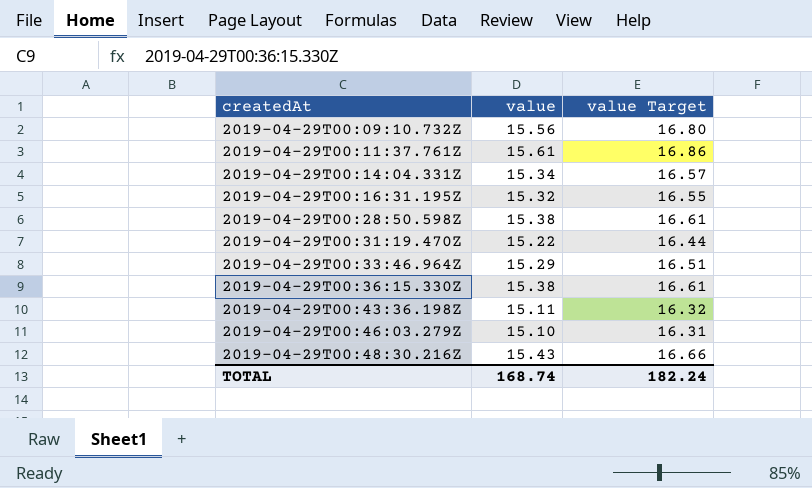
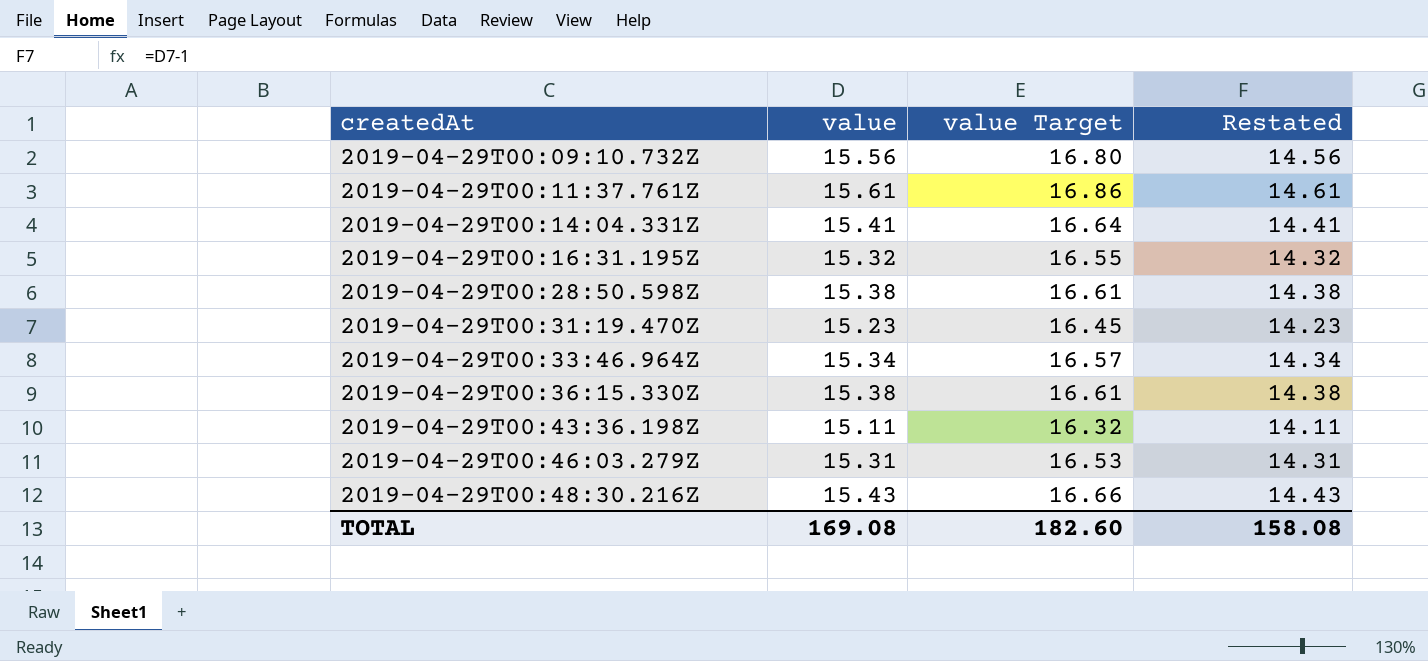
column Restated | formula: none -> [value] - 1
2019-04-29T00:14:04.331Z | value: 15.34 -> 15.41
2019-04-29T00:14:04.331Z | value Target: 16.57 -> 16.64
2019-04-29T00:31:19.470Z | value: 15.22 -> 15.23
2019-04-29T00:31:19.470Z | value Target: 16.44 -> 16.45
2019-04-29T00:33:46.964Z | value: 15.29 -> 15.34
2019-04-29T00:33:46.964Z | value Target: 16.51 -> 16.57
2019-04-29T00:46:03.279Z | value: 15.10 -> 15.31
2019-04-29T00:46:03.279Z | value Target: 16.31 -> 16.53
TOTAL | value: 168.74 -> 169.08
TOTAL | value Target: 182.24 -> 182.60

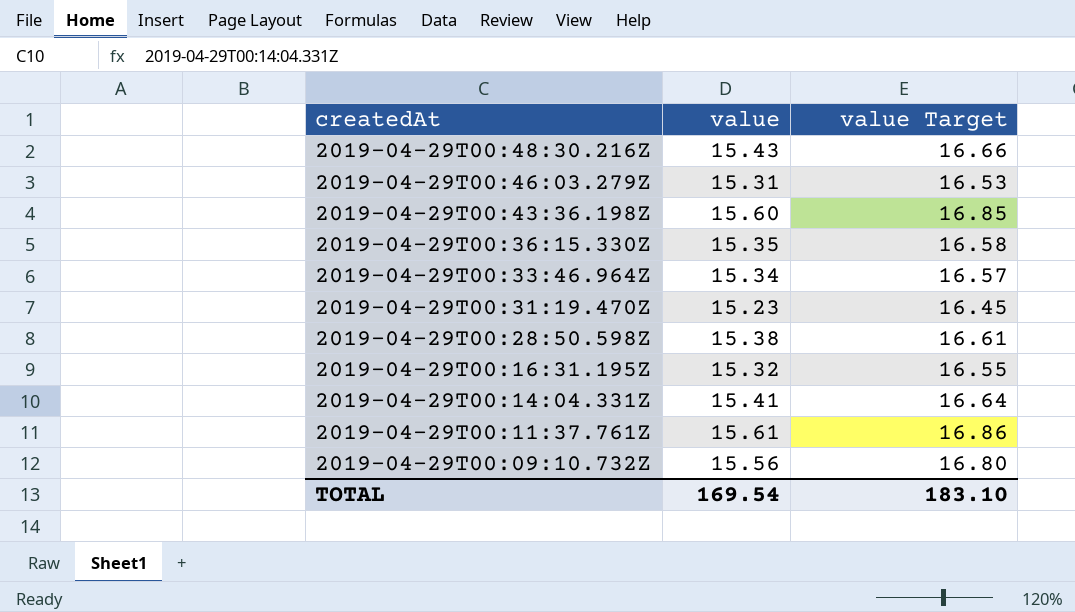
row order: createdAt ascending -> createdAt descending
column Restated | formula: [value] - 1 -> none
2019-04-29T00:43:36.198Z | value: 15.11 -> 15.60
2019-04-29T00:43:36.198Z | value Target: 16.32 -> 16.85
2019-04-29T00:36:15.330Z | value: 15.38 -> 15.35
2019-04-29T00:36:15.330Z | value Target: 16.61 -> 16.58
TOTAL | value: 169.08 -> 169.54
TOTAL | value Target: 182.60 -> 183.10

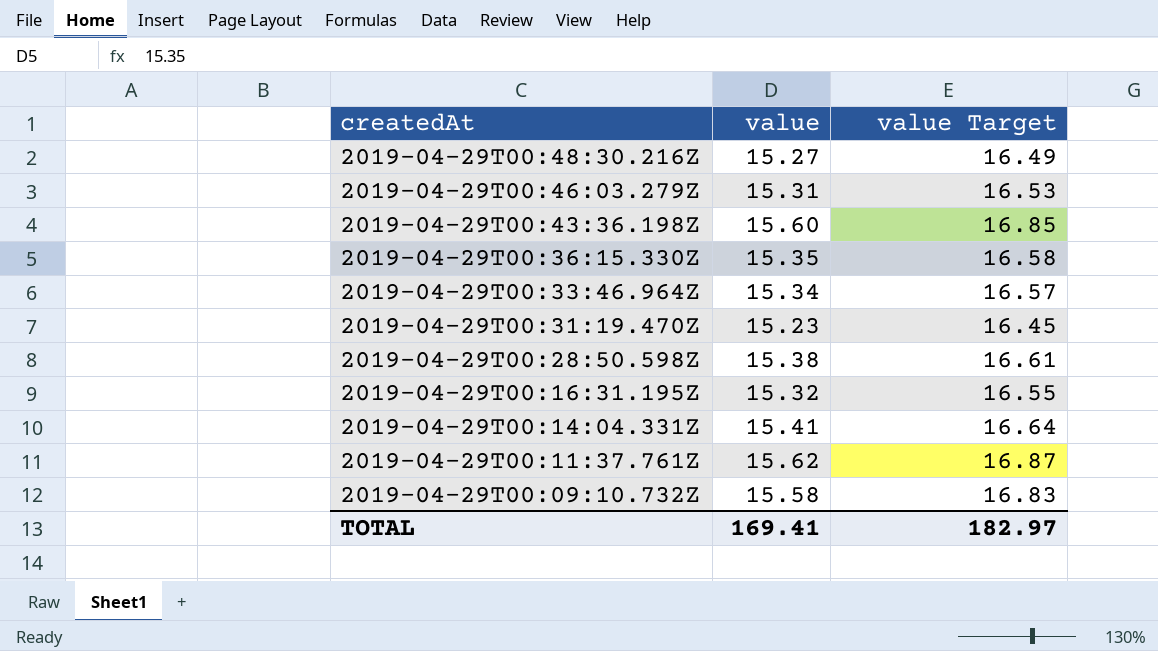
2019-04-29T00:48:30.216Z | value: 15.43 -> 15.27
2019-04-29T00:48:30.216Z | value Target: 16.66 -> 16.49
2019-04-29T00:11:37.761Z | value: 15.61 -> 15.62
2019-04-29T00:11:37.761Z | value Target: 16.86 -> 16.87
2019-04-29T00:09:10.732Z | value: 15.56 -> 15.58
2019-04-29T00:09:10.732Z | value Target: 16.80 -> 16.83
TOTAL | value: 169.54 -> 169.41
TOTAL | value Target: 183.10 -> 182.97

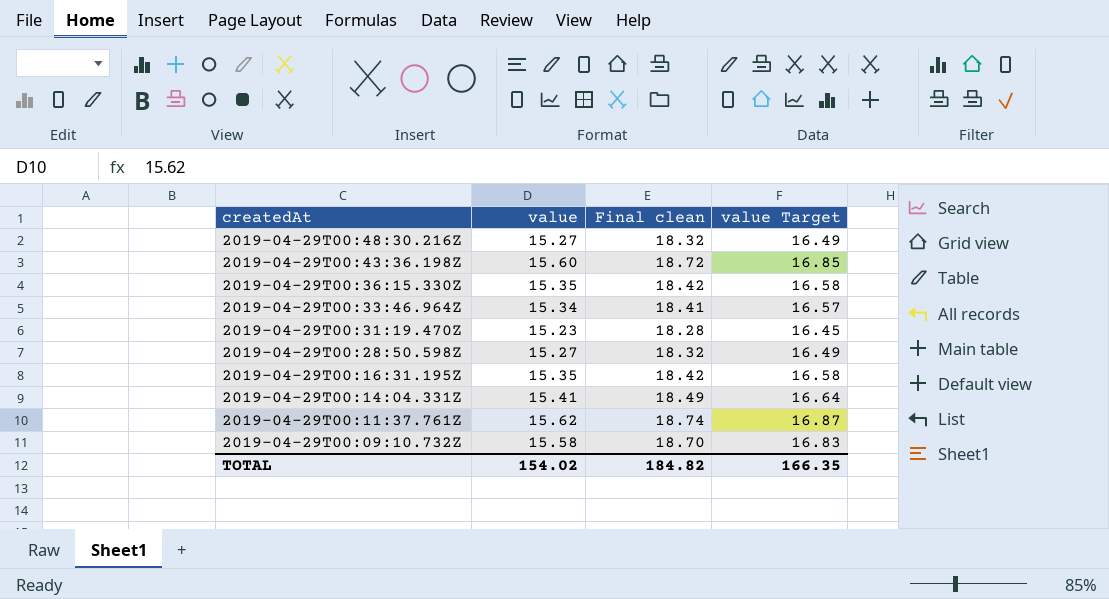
column Final clean | formula: none -> [value] * 1.2
row 2019-04-29T00:46:03.279Z: 15.31 | 16.53 -> none
2019-04-29T00:28:50.598Z | value: 15.38 -> 15.27
2019-04-29T00:28:50.598Z | value Target: 16.61 -> 16.49
2019-04-29T00:16:31.195Z | value: 15.32 -> 15.35
2019-04-29T00:16:31.195Z | value Target: 16.55 -> 16.58
TOTAL | value: 169.41 -> 154.02
TOTAL | value Target: 182.97 -> 166.35

